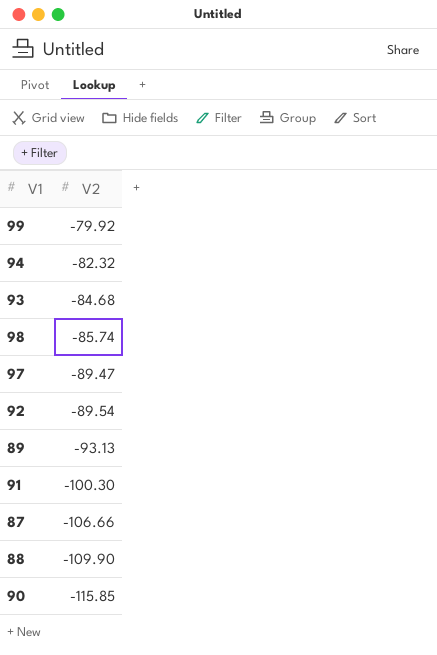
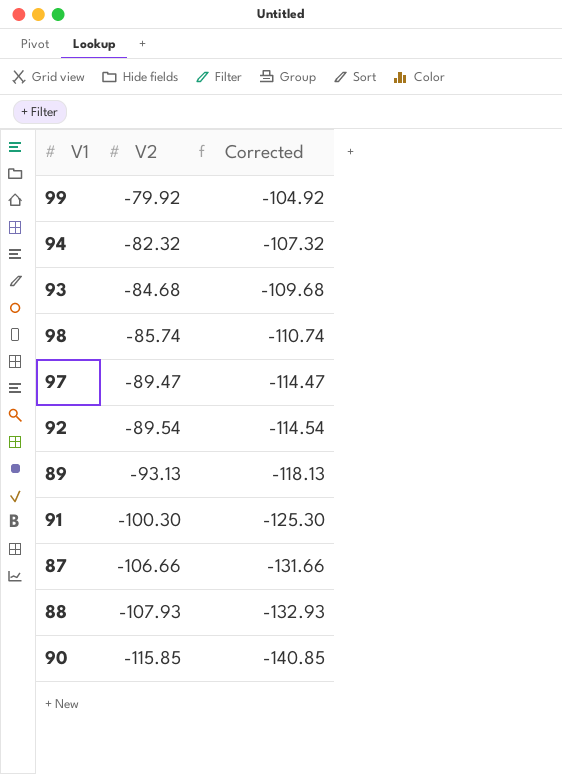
column Corrected | formula: none -> [V2] - 25
88 | V2: -109.90 -> -107.93

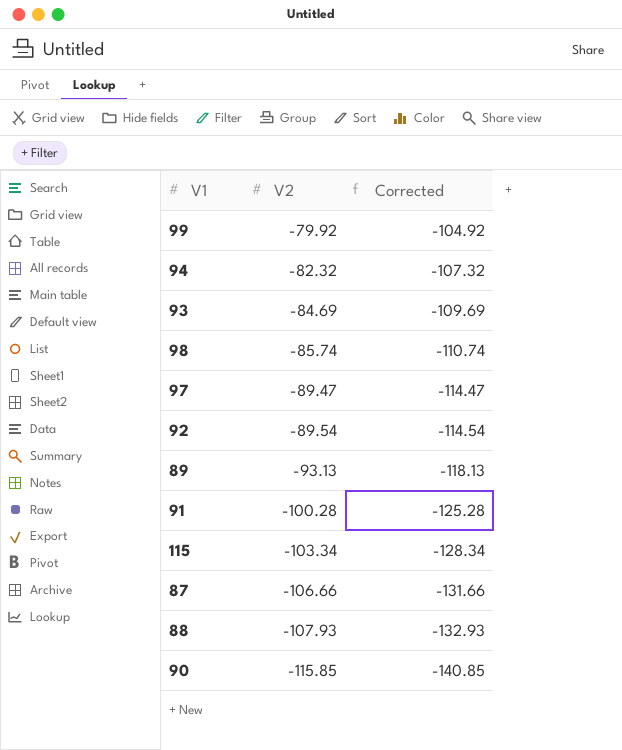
93 | V2: -84.68 -> -84.69
93 | Corrected: -109.68 -> -109.69
91 | V2: -100.30 -> -100.28
91 | Corrected: -125.30 -> -125.28
row 115: none -> -103.34 | -128.34

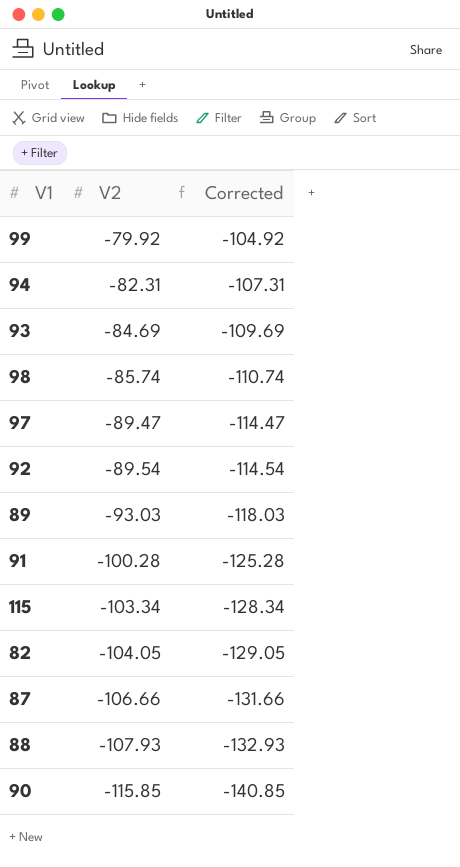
94 | V2: -82.32 -> -82.31
94 | Corrected: -107.32 -> -107.31
89 | V2: -93.13 -> -93.03
89 | Corrected: -118.13 -> -118.03
row 82: none -> -104.05 | -129.05

